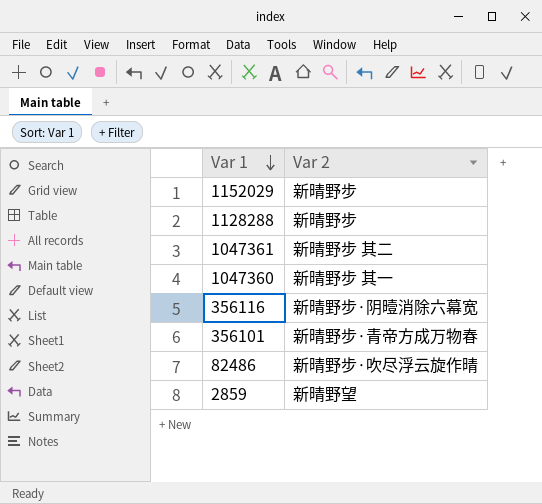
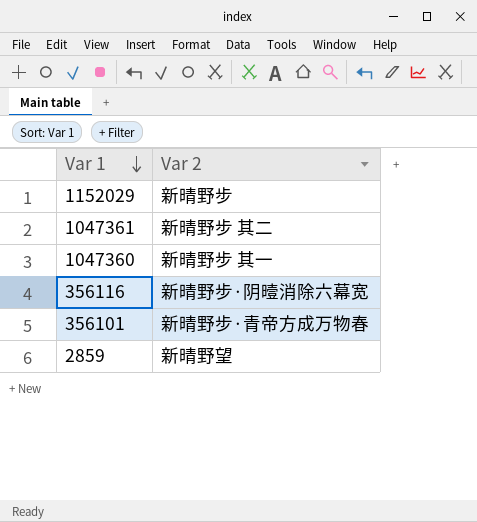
row 1128288: 新晴野步 -> none
row 82486: 新晴野步·吹尽浮云旋作晴 -> none

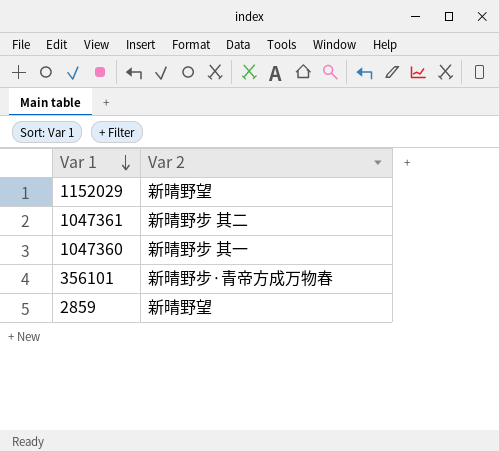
row 356116: 新晴野步·阴曀消除六幕宽 -> none
1152029 | Var 2: 新晴野步 -> 新晴野望

